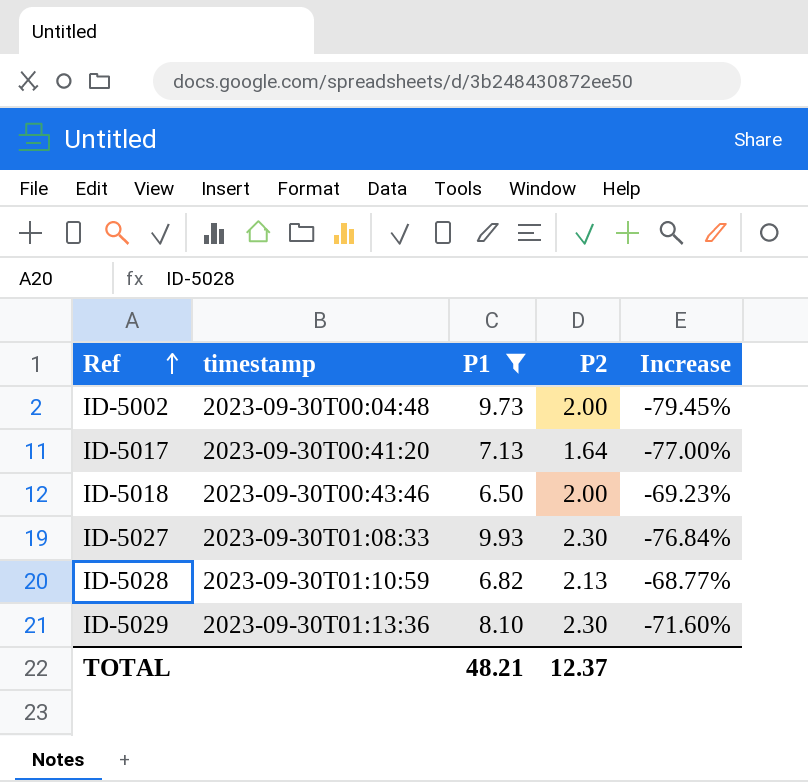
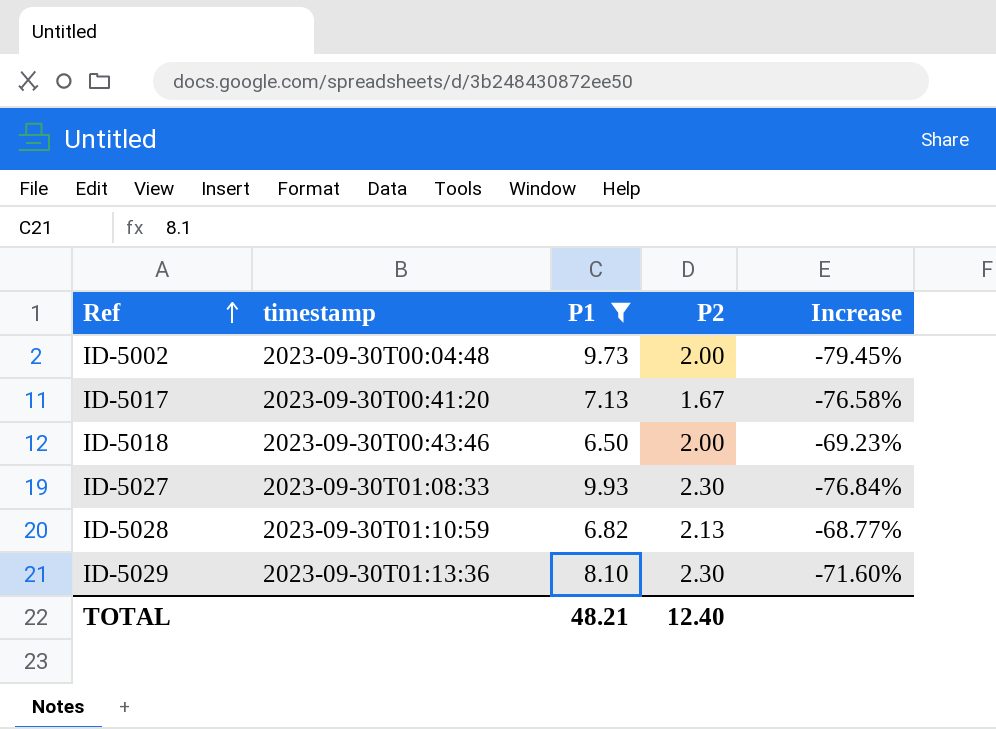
ID-5017 | P2: 1.64 -> 1.67
ID-5017 | Increase: -77.00% -> -76.58%
TOTAL | P2: 12.37 -> 12.40

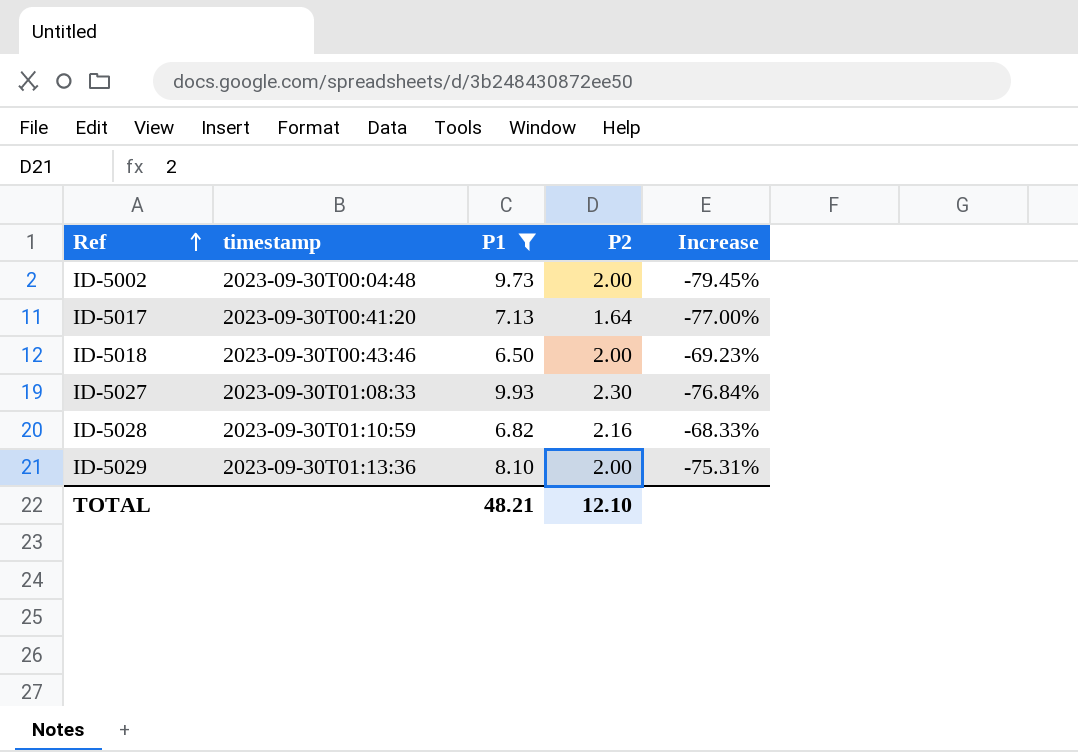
ID-5017 | P2: 1.67 -> 1.64
ID-5017 | Increase: -76.58% -> -77.00%
ID-5028 | P2: 2.13 -> 2.16
ID-5028 | Increase: -68.77% -> -68.33%
ID-5029 | P2: 2.30 -> 2.00
ID-5029 | Increase: -71.60% -> -75.31%
TOTAL | P2: 12.40 -> 12.10

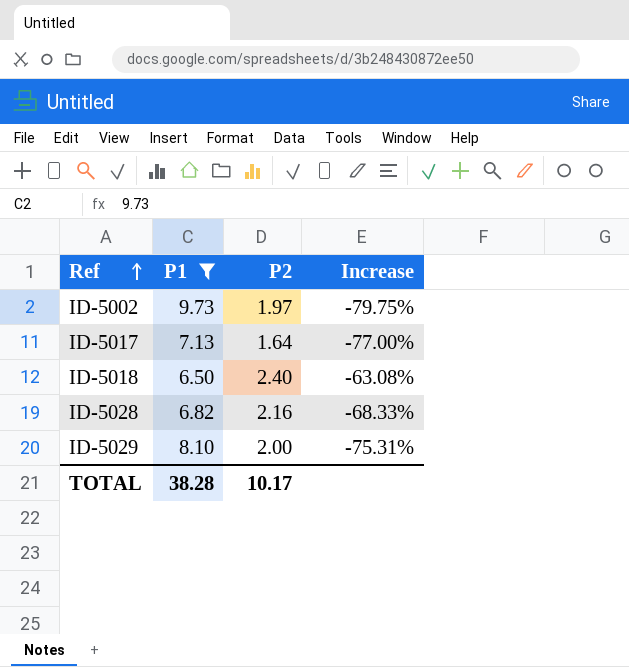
column timestamp | position: 2 -> none
row ID-5027: 2023-09-30T01:08:33 | 9.93 | 2.30 | -76.84% -> none
ID-5002 | P2: 2.00 -> 1.97
ID-5002 | Increase: -79.45% -> -79.75%
ID-5018 | P2: 2.00 -> 2.40
ID-5018 | Increase: -69.23% -> -63.08%
TOTAL | P1: 48.21 -> 38.28
TOTAL | P2: 12.10 -> 10.17

